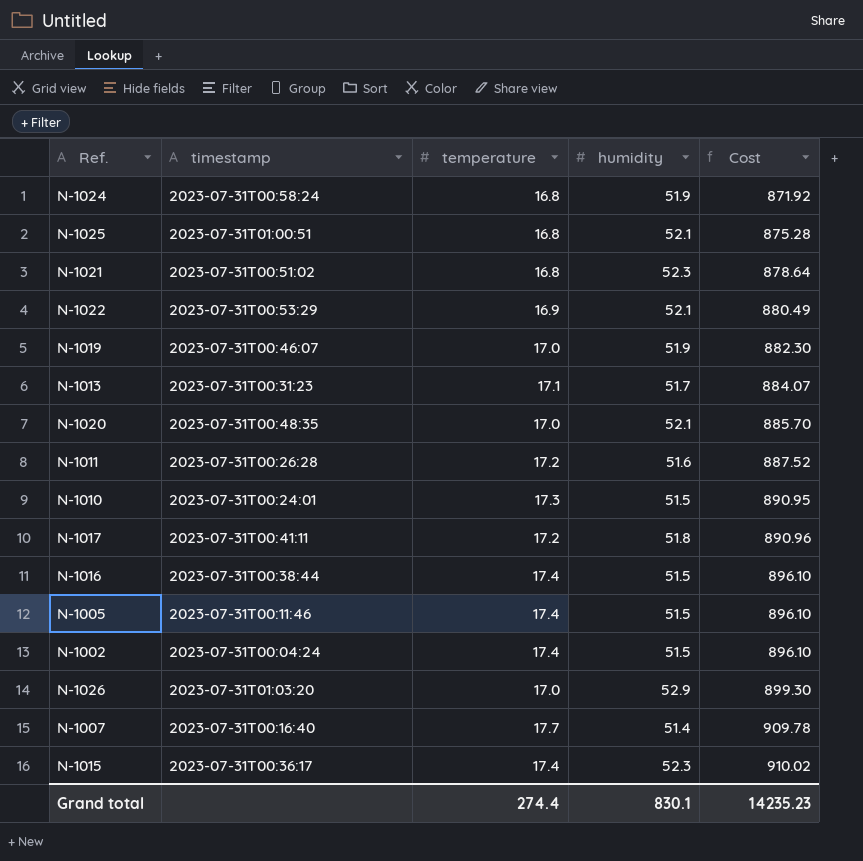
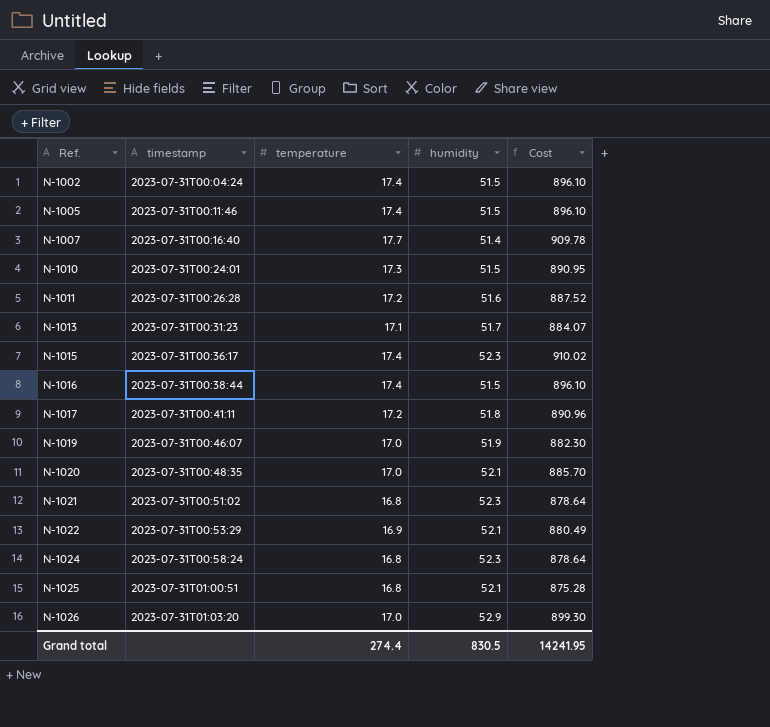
row order: Cost ascending -> Ref. ascending
N-1024 | humidity: 51.9 -> 52.3
N-1024 | Cost: 871.92 -> 878.64
Grand total | humidity: 830.1 -> 830.5
Grand total | Cost: 14235.23 -> 14241.95

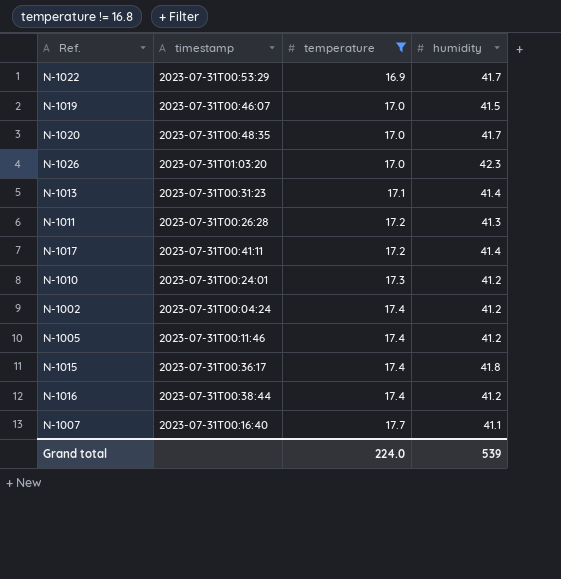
filter: none -> temperature != 16.8
row order: Ref. ascending -> temperature ascending
column Cost | formula: [temperature] * [humidity] -> none
N-1022 | humidity: 52.1 -> 41.7
N-1019 | humidity: 51.9 -> 41.5
N-1020 | humidity: 52.1 -> 41.7
N-1026 | humidity: 52.9 -> 42.3
N-1013 | humidity: 51.7 -> 41.4
N-1011 | humidity: 51.6 -> 41.3
N-1017 | humidity: 51.8 -> 41.4
N-1010 | humidity: 51.5 -> 41.2
N-1002 | humidity: 51.5 -> 41.2
N-1005 | humidity: 51.5 -> 41.2
N-1015 | humidity: 52.3 -> 41.8
N-1016 | humidity: 51.5 -> 41.2
N-1007 | humidity: 51.4 -> 41.1
Grand total | temperature: 274.4 -> 224.0
Grand total | humidity: 830.5 -> 539

